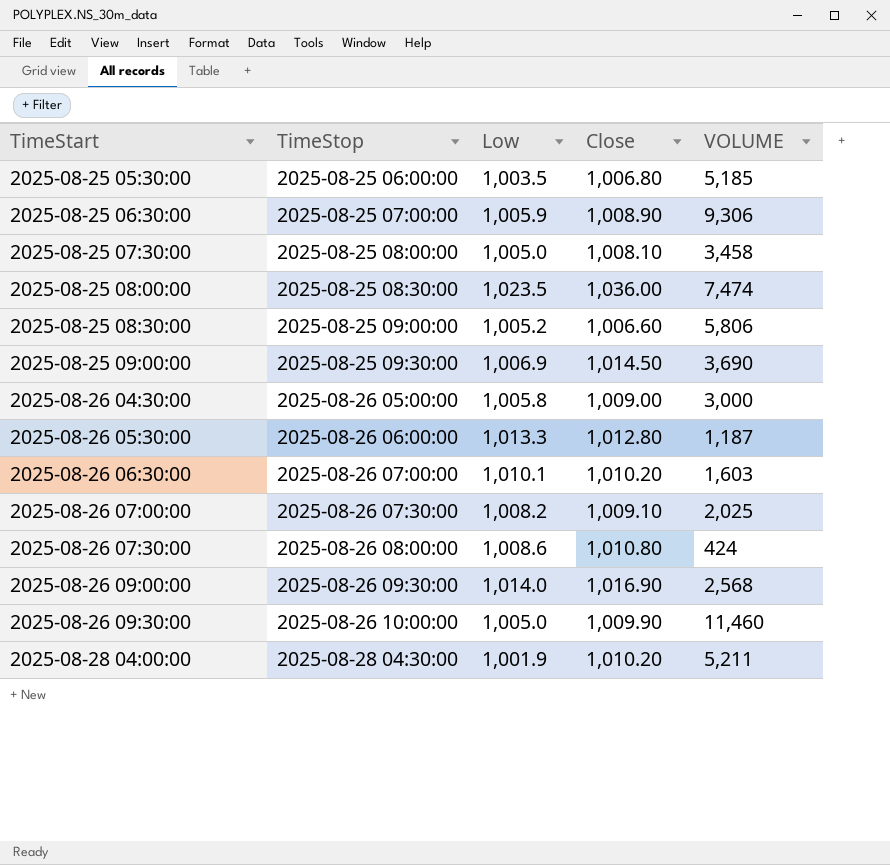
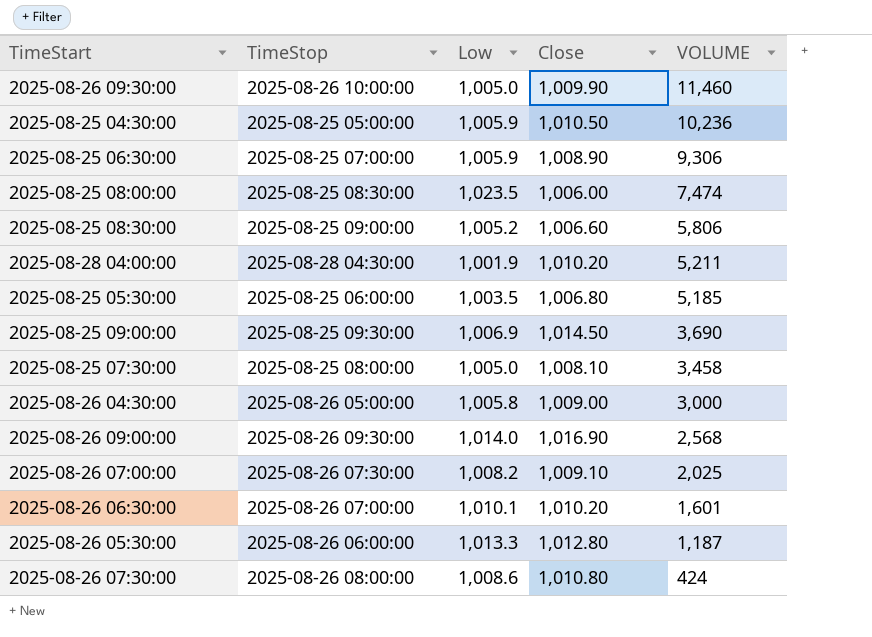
row order: TimeStart ascending -> VOLUME descending
row 2025-08-25 04:30:00: none -> 2025-08-25 05:00:00 | 1,005.9 | 1,010.50 | 10,236
2025-08-25 08:00:00 | Close: 1,036.00 -> 1,006.00
2025-08-26 06:30:00 | VOLUME: 1,603 -> 1,601

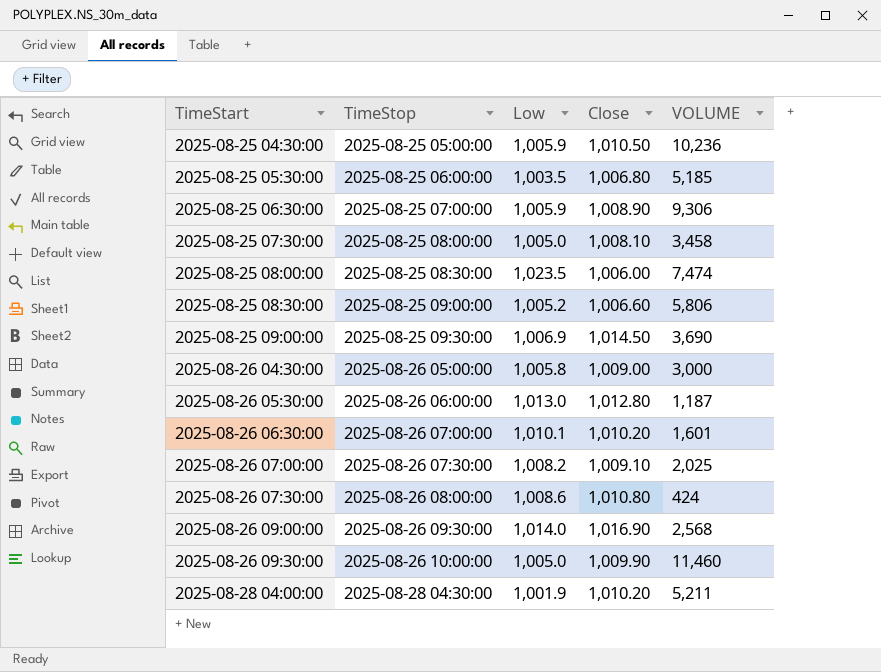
row order: VOLUME descending -> TimeStart ascending
2025-08-26 05:30:00 | Low: 1,013.3 -> 1,013.0

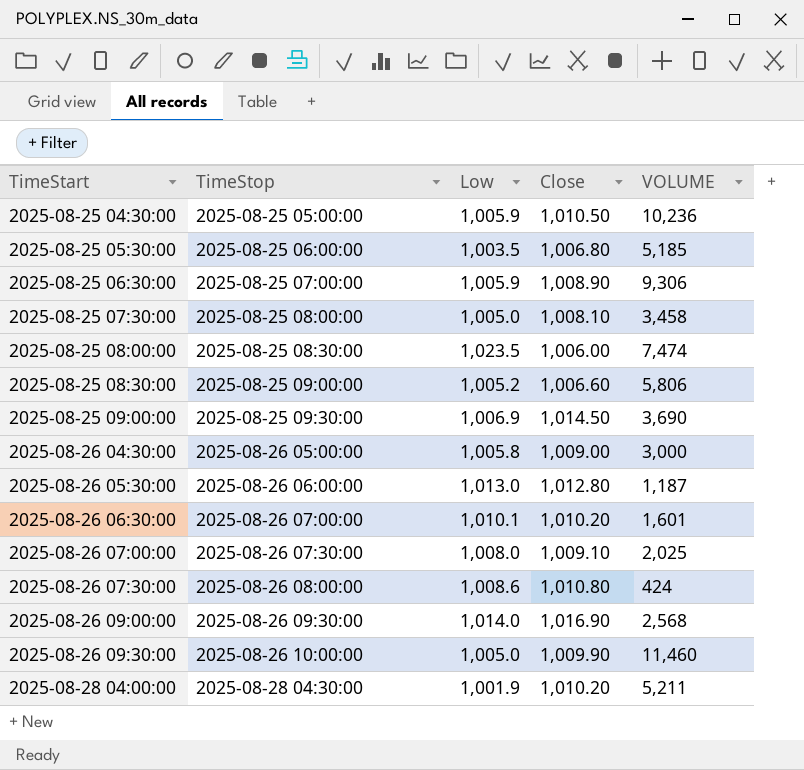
2025-08-26 07:00:00 | Low: 1,008.2 -> 1,008.0

